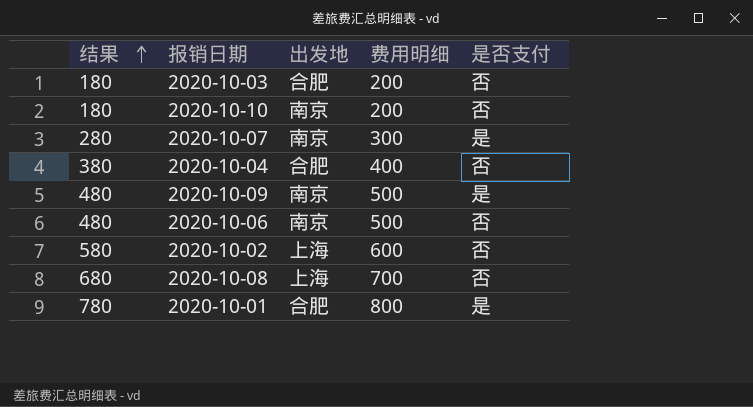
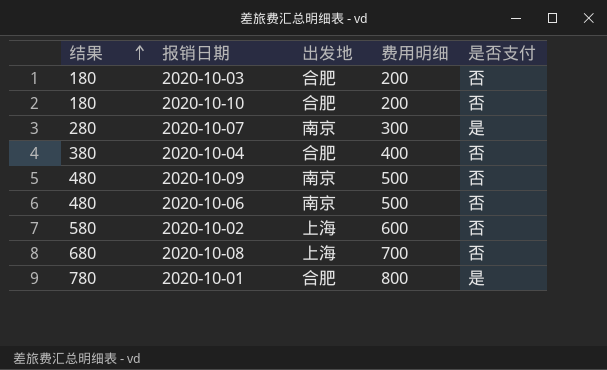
2020-10-10 | 出发地: 南京 -> 合肥
2020-10-09 | 是否支付: 是 -> 否

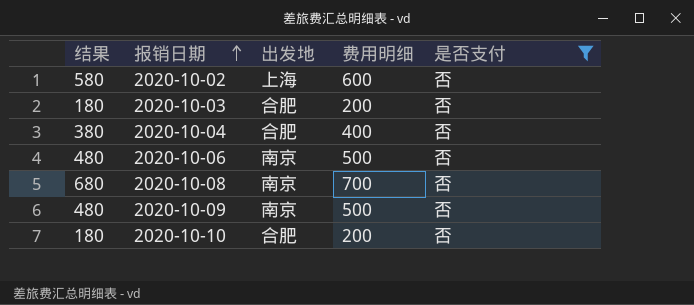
filter: none -> 是否支付 = 否
row order: 结果 ascending -> 报销日期 ascending
2020-10-08 | 出发地: 上海 -> 南京

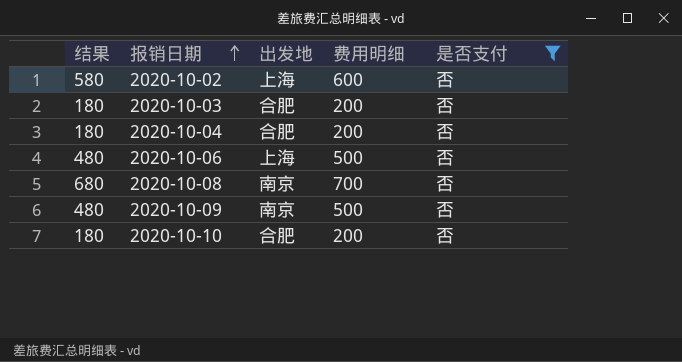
2020-10-04 | 结果: 380 -> 180
2020-10-04 | 费用明细: 400 -> 200
2020-10-06 | 出发地: 南京 -> 上海

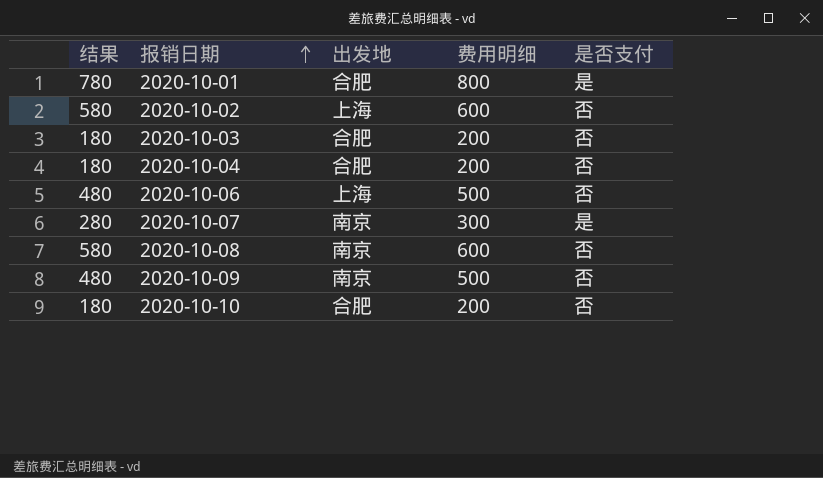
filter: 是否支付 = 否 -> none
2020-10-08 | 结果: 680 -> 580
2020-10-08 | 费用明细: 700 -> 600

